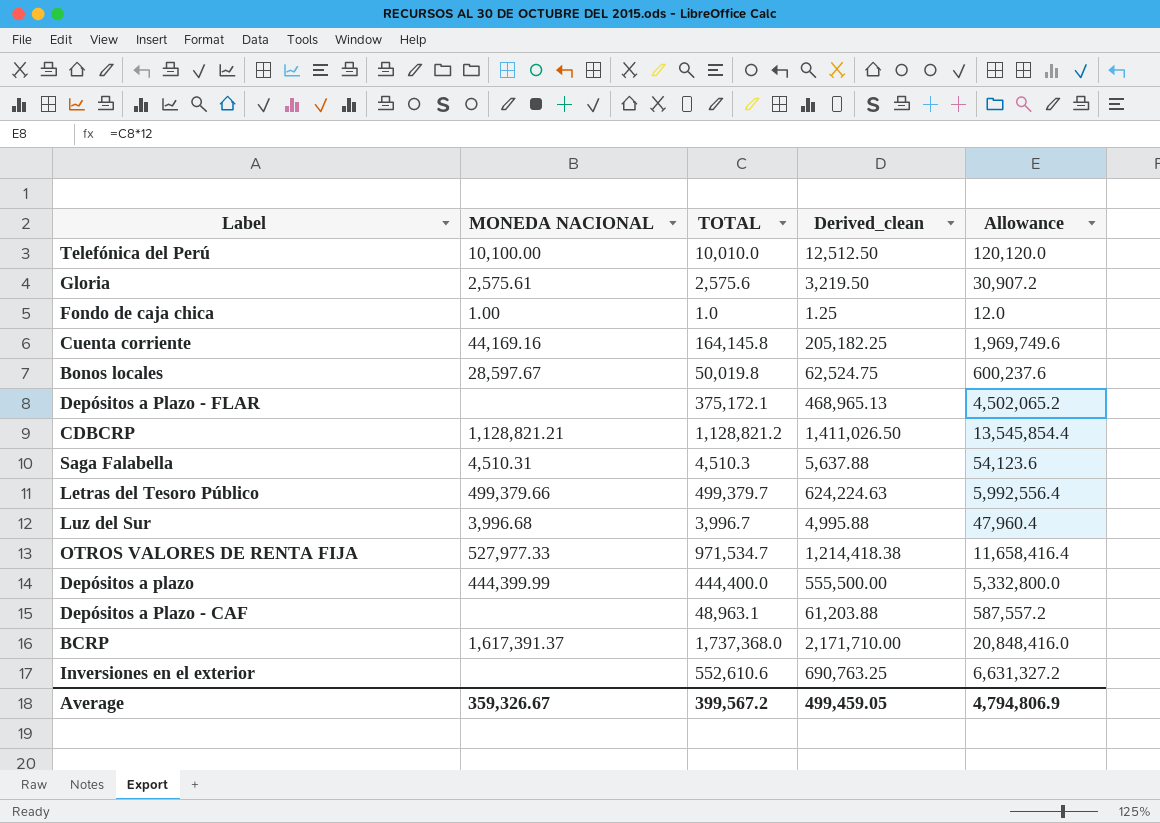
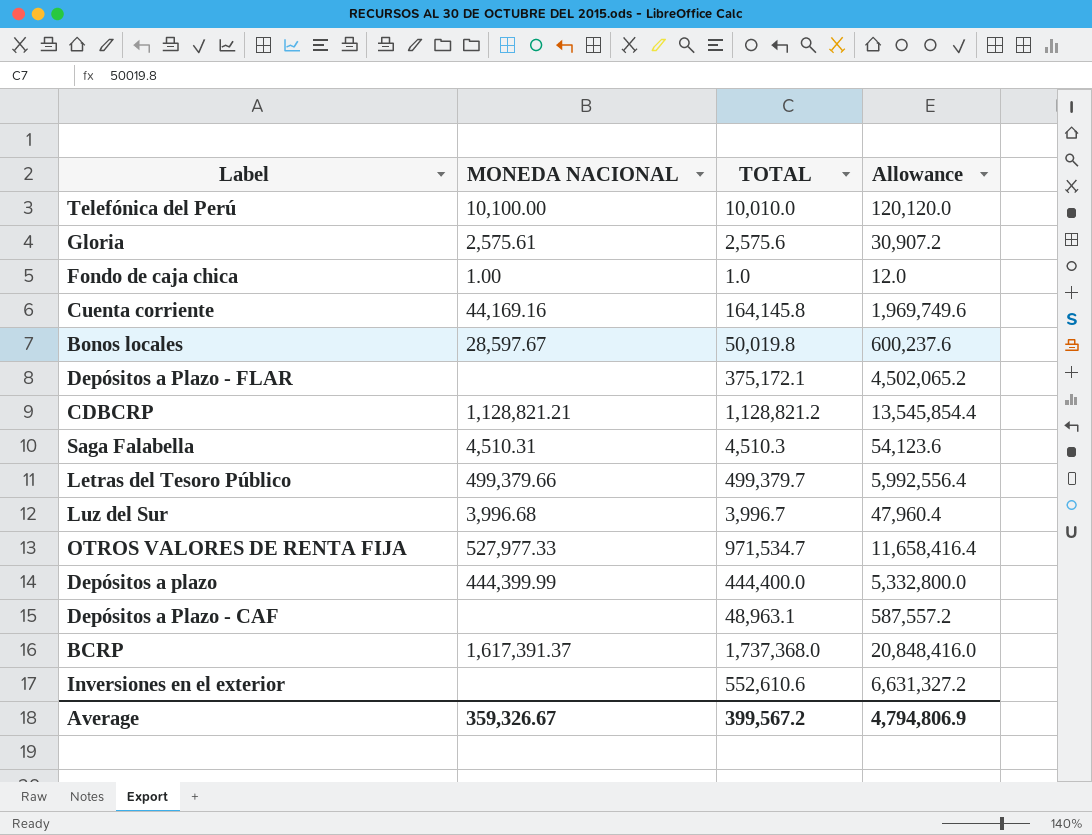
column Derived_clean | formula: [TOTAL] * 1.25 -> none

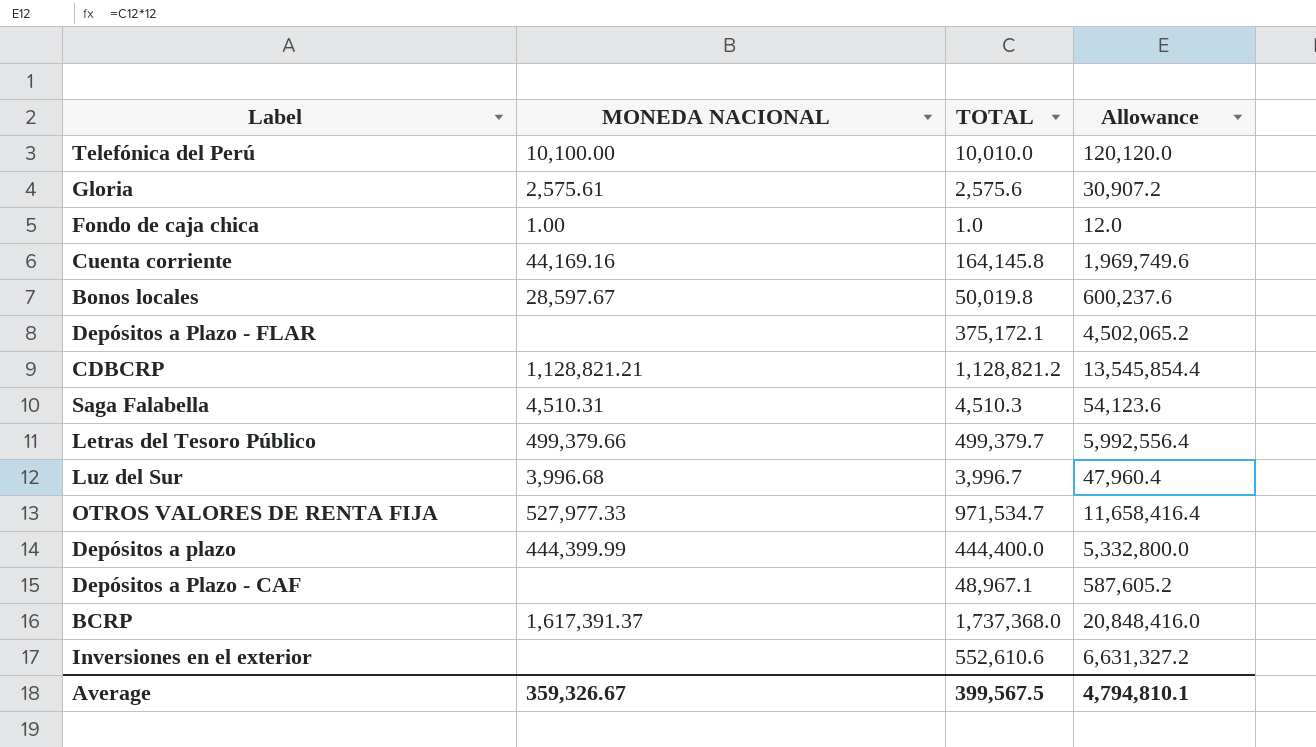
Depósitos a Plazo - CAF | TOTAL: 48,963.1 -> 48,967.1
Depósitos a Plazo - CAF | Allowance: 587,557.2 -> 587,605.2
Average | TOTAL: 399,567.2 -> 399,567.5
Average | Allowance: 4,794,806.9 -> 4,794,810.1

